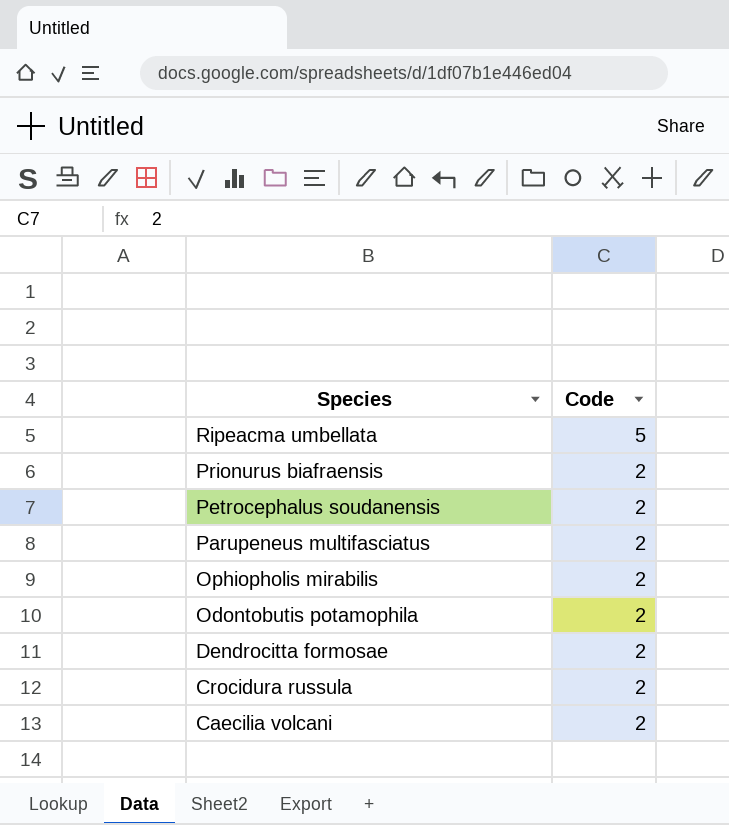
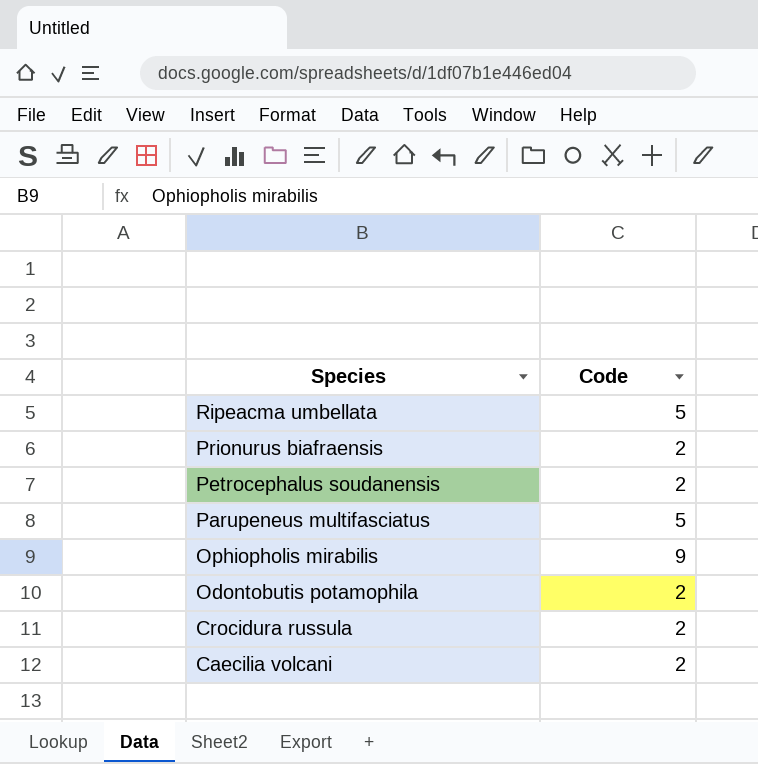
row Dendrocitta formosae: 2 -> none
Parupeneus multifasciatus | Code: 2 -> 5
Ophiopholis mirabilis | Code: 2 -> 9

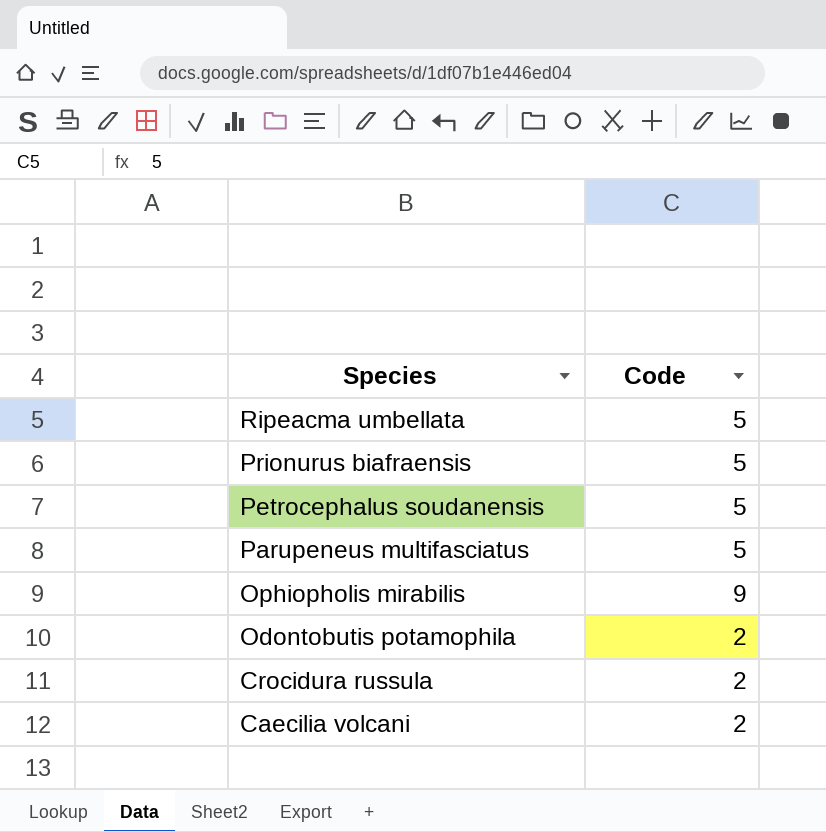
Prionurus biafraensis | Code: 2 -> 5
Petrocephalus soudanensis | Code: 2 -> 5

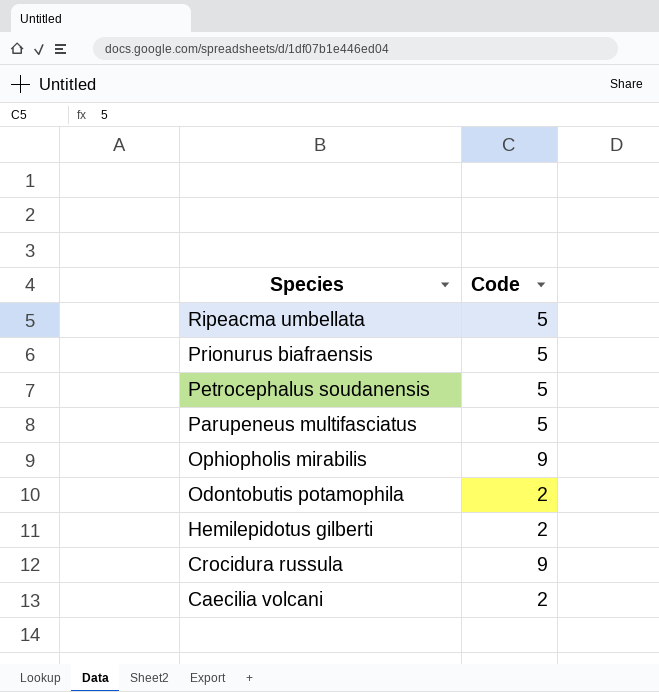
row Hemilepidotus gilberti: none -> 2
Crocidura russula | Code: 2 -> 9

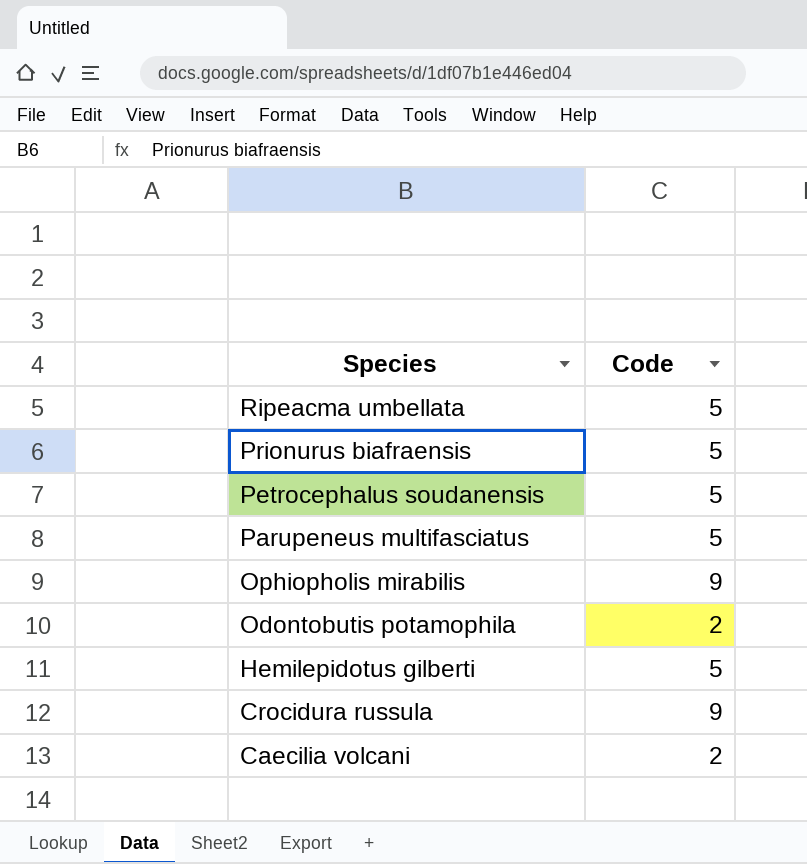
Hemilepidotus gilberti | Code: 2 -> 5

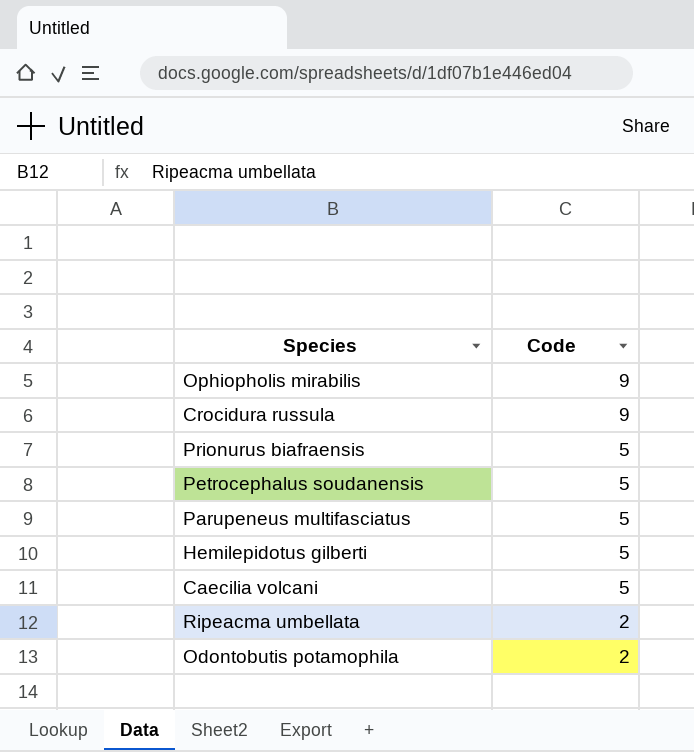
row order: Species descending -> Code descending
Caecilia volcani | Code: 2 -> 5
Ripeacma umbellata | Code: 5 -> 2

